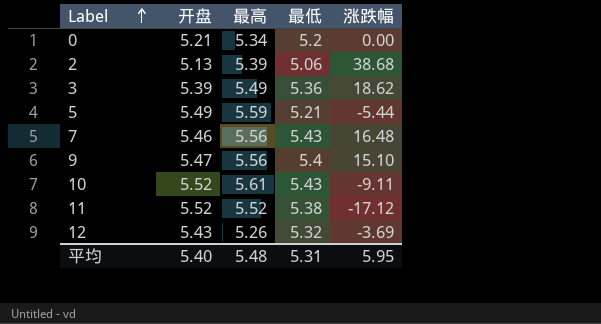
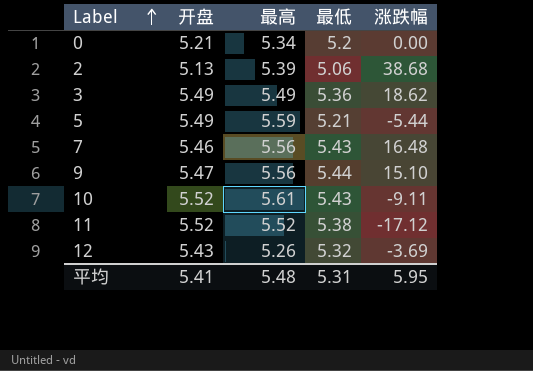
3 | 开盘: 5.39 -> 5.49
9 | 最低: 5.4 -> 5.44
平均 | 开盘: 5.40 -> 5.41

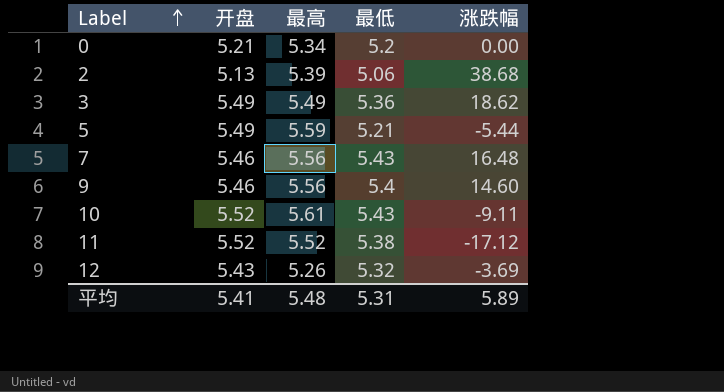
9 | 开盘: 5.47 -> 5.46
9 | 最低: 5.44 -> 5.4
9 | 涨跌幅: 15.10 -> 14.60
平均 | 涨跌幅: 5.95 -> 5.89

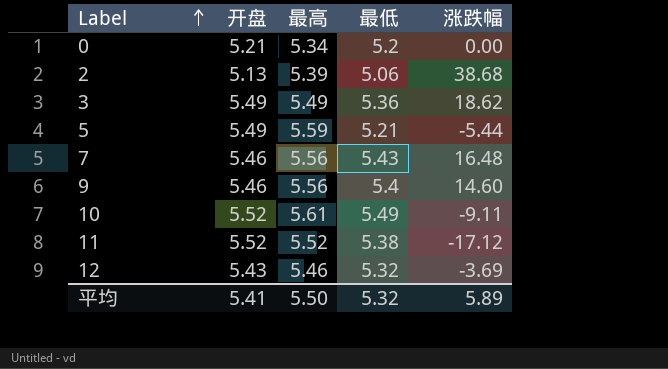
10 | 最低: 5.43 -> 5.49
12 | 最高: 5.26 -> 5.46
平均 | 最高: 5.48 -> 5.50
平均 | 最低: 5.31 -> 5.32

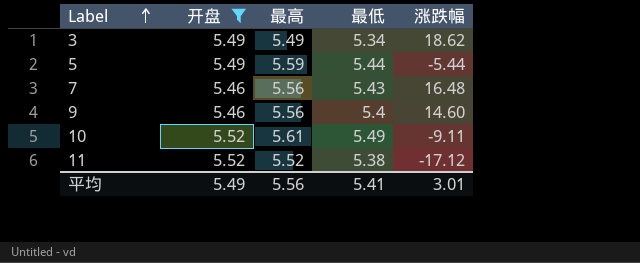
filter: none -> 开盘 >= 5.46
3 | 最低: 5.36 -> 5.34
5 | 最低: 5.21 -> 5.44
平均 | 开盘: 5.41 -> 5.49
平均 | 最高: 5.50 -> 5.56
平均 | 最低: 5.32 -> 5.41
平均 | 涨跌幅: 5.89 -> 3.01

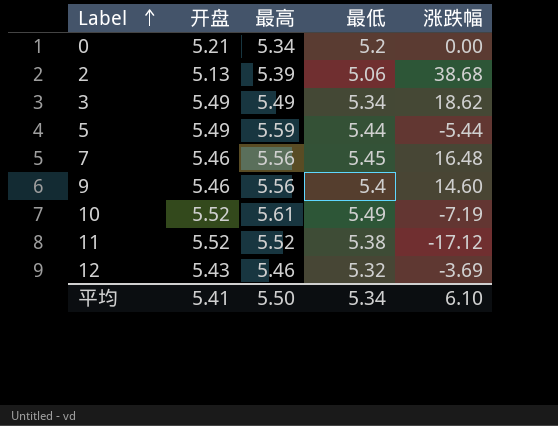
filter: 开盘 >= 5.46 -> none
7 | 最低: 5.43 -> 5.45
10 | 涨跌幅: -9.11 -> -7.19
平均 | 开盘: 5.49 -> 5.41
平均 | 最高: 5.56 -> 5.50
平均 | 最低: 5.41 -> 5.34
平均 | 涨跌幅: 3.01 -> 6.10

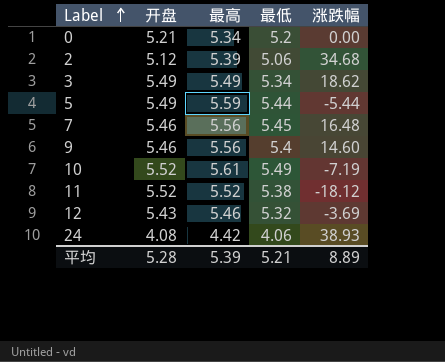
2 | 开盘: 5.13 -> 5.12
2 | 涨跌幅: 38.68 -> 34.68
11 | 涨跌幅: -17.12 -> -18.12
row 24: none -> 4.08 | 4.42 | 4.06 | 38.93
平均 | 开盘: 5.41 -> 5.28
平均 | 最高: 5.50 -> 5.39
平均 | 最低: 5.34 -> 5.21
平均 | 涨跌幅: 6.10 -> 8.89

